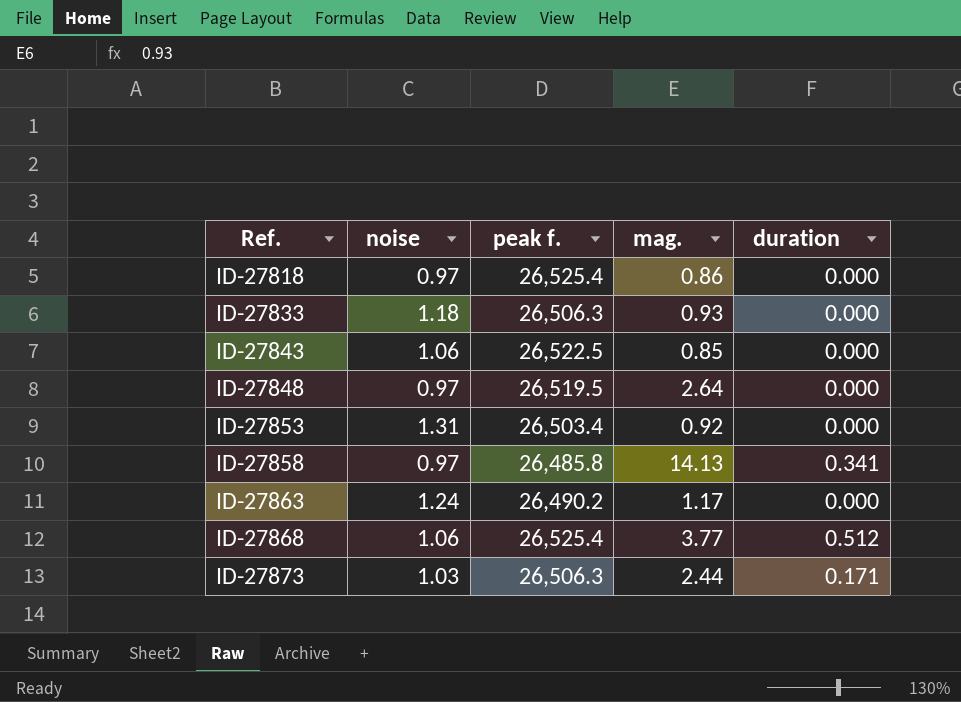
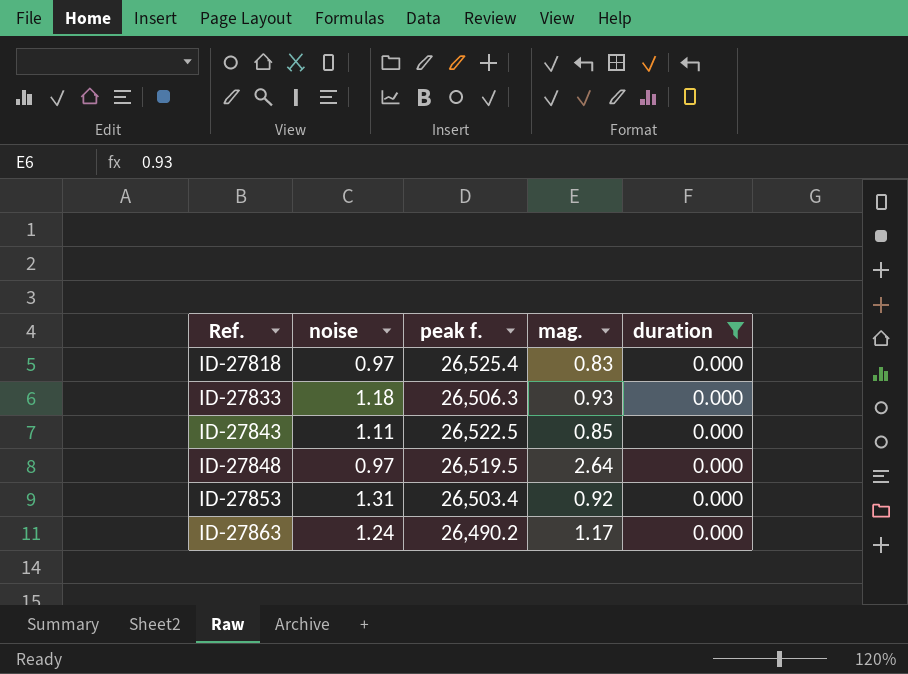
filter: none -> duration = 0.000
ID-27818 | mag.: 0.86 -> 0.83
ID-27843 | noise: 1.06 -> 1.11

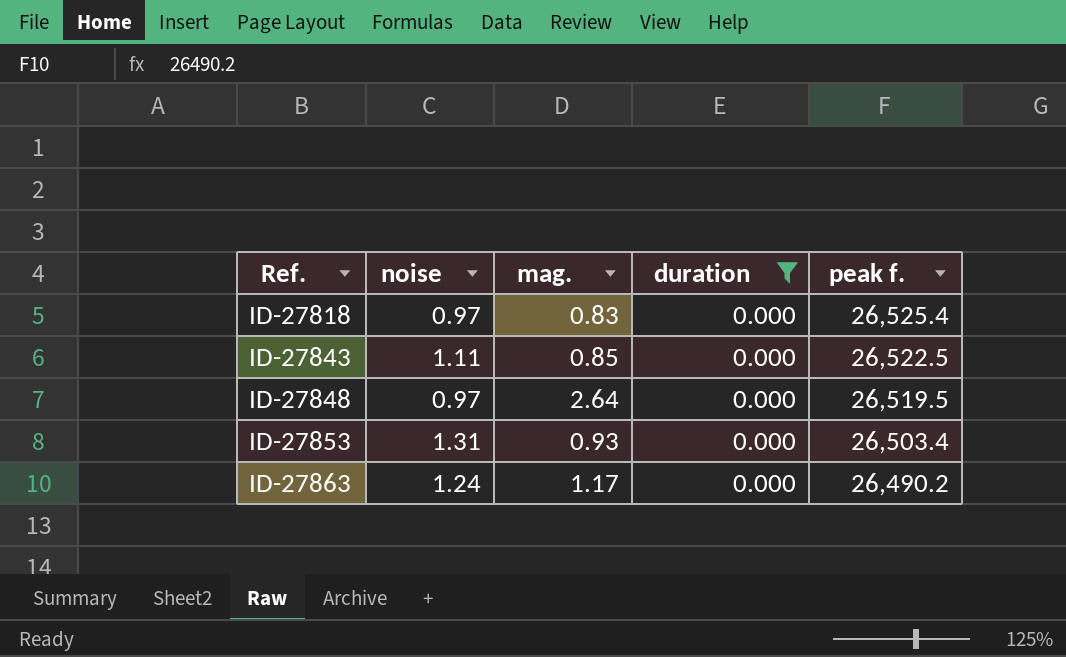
column peak f. | position: 3 -> 5
row ID-27833: 1.18 | 26,506.3 | 0.93 | 0.000 -> none
ID-27853 | mag.: 0.92 -> 0.93

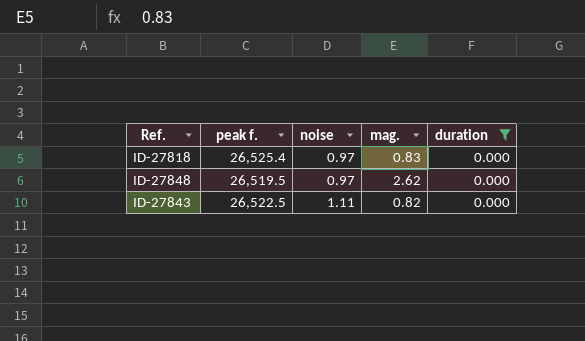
row order: Ref. ascending -> noise ascending
column peak f. | position: 5 -> 2
row ID-27853: 1.31 | 0.93 | 0.000 | 26,503.4 -> none
row ID-27863: 1.24 | 1.17 | 0.000 | 26,490.2 -> none
ID-27848 | mag.: 2.64 -> 2.62
ID-27843 | mag.: 0.85 -> 0.82

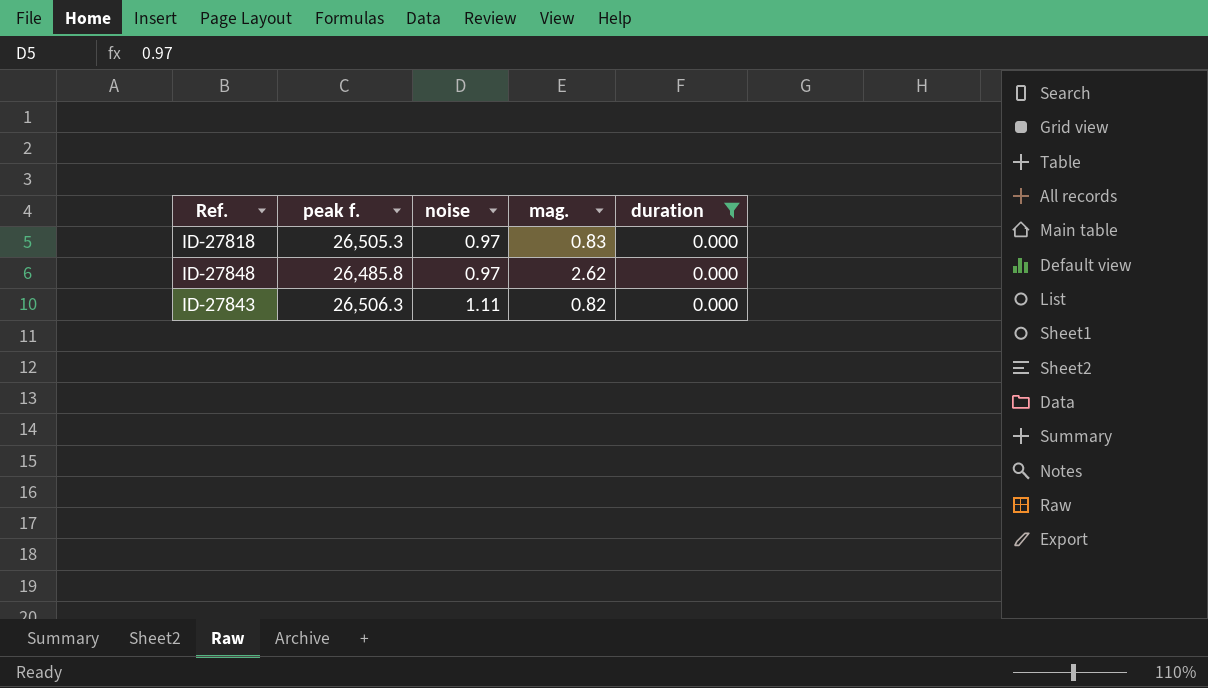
ID-27818 | peak f.: 26,525.4 -> 26,505.3
ID-27848 | peak f.: 26,519.5 -> 26,485.8
ID-27843 | peak f.: 26,522.5 -> 26,506.3

